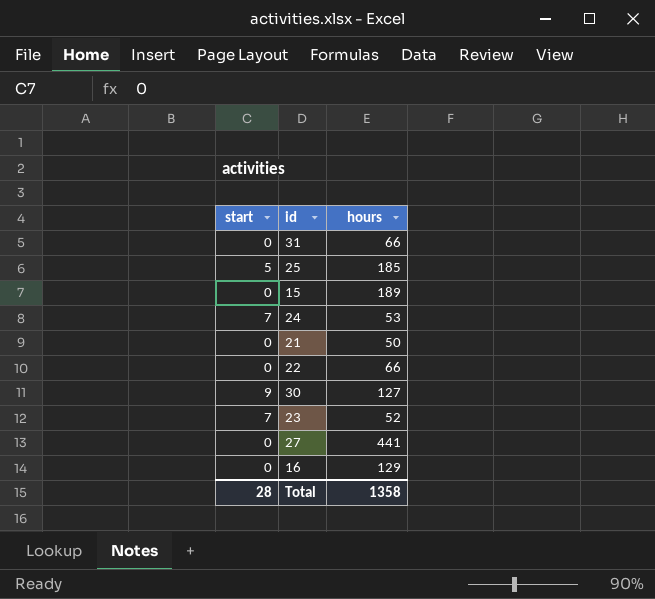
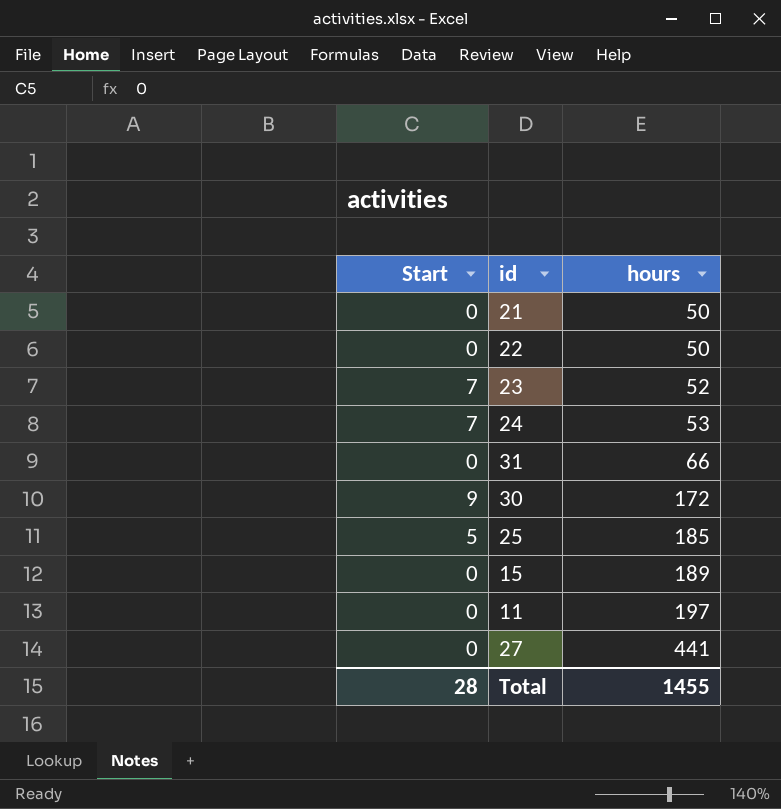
row order: none -> hours ascending
column name: start -> Start
row 16: 0 | 129 -> none
22 | hours: 66 -> 50
30 | hours: 127 -> 172
row 11: none -> 0 | 197
Total | hours: 1358 -> 1455

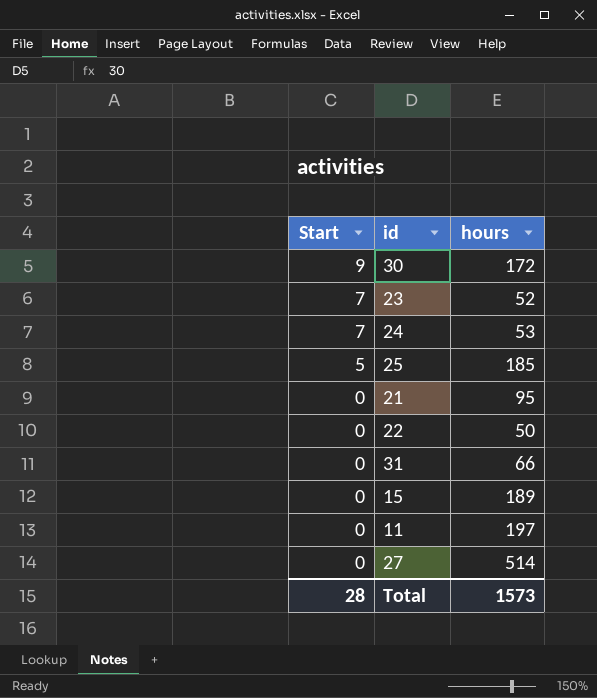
row order: hours ascending -> Start descending
21 | hours: 50 -> 95
27 | hours: 441 -> 514
Total | hours: 1455 -> 1573

